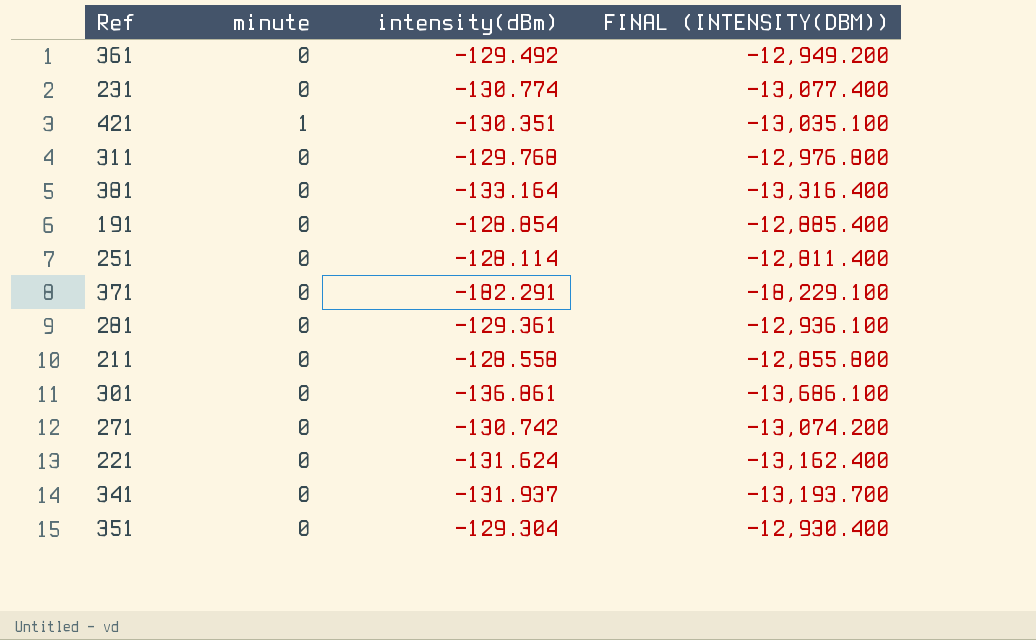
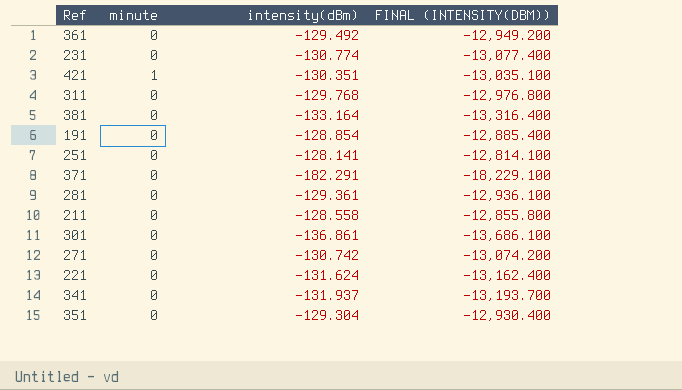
251 | intensity(dBm): -128.114 -> -128.141
251 | FINAL (INTENSITY(DBM)): -12,811.400 -> -12,814.100

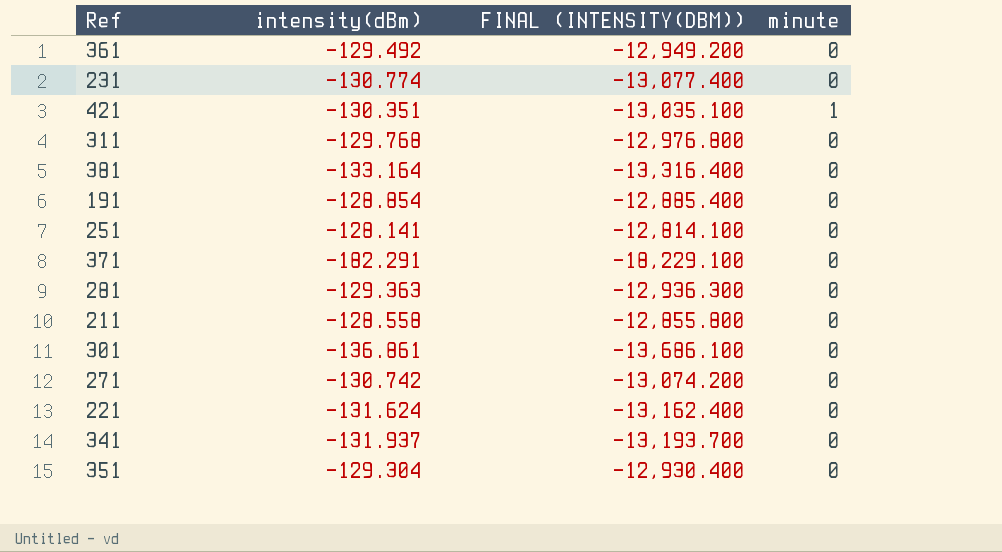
column minute | position: 2 -> 4
281 | intensity(dBm): -129.361 -> -129.363
281 | FINAL (INTENSITY(DBM)): -12,936.100 -> -12,936.300

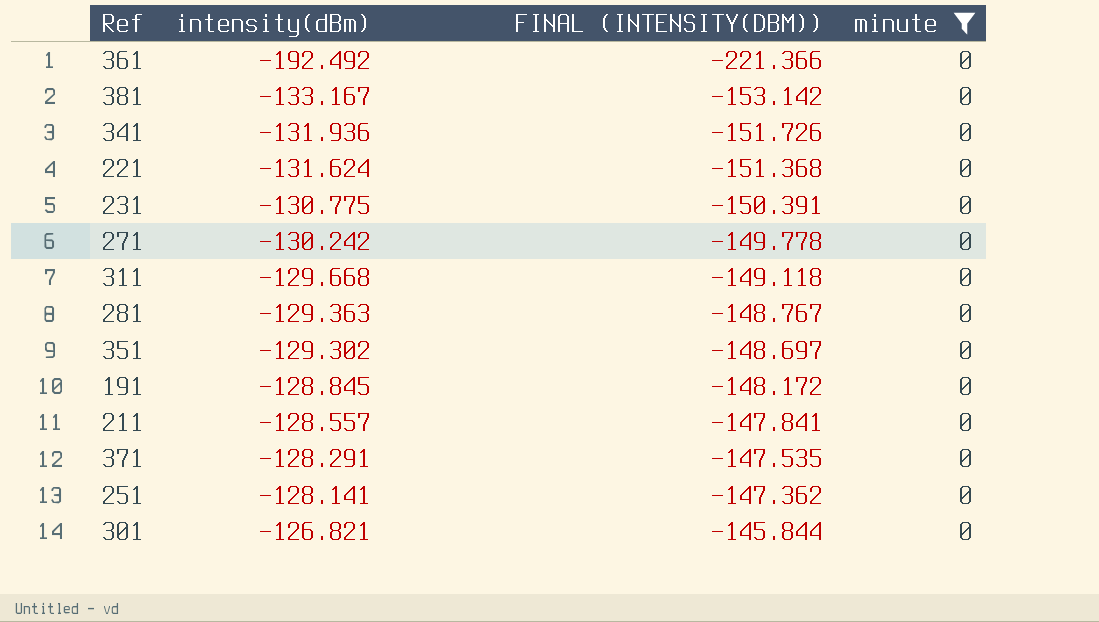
filter: none -> minute = 0
row order: none -> intensity(dBm) ascending
column FINAL (INTENSITY(DBM)) | formula: [intensity(dBm)] * 100 -> [intensity(dBm)] * 1.15
361 | intensity(dBm): -129.492 -> -192.492
381 | intensity(dBm): -133.164 -> -133.167
341 | intensity(dBm): -131.937 -> -131.936
231 | intensity(dBm): -130.774 -> -130.775
271 | intensity(dBm): -130.742 -> -130.242
311 | intensity(dBm): -129.768 -> -129.668
351 | intensity(dBm): -129.304 -> -129.302
191 | intensity(dBm): -128.854 -> -128.845
211 | intensity(dBm): -128.558 -> -128.557
371 | intensity(dBm): -182.291 -> -128.291
301 | intensity(dBm): -136.861 -> -126.821

